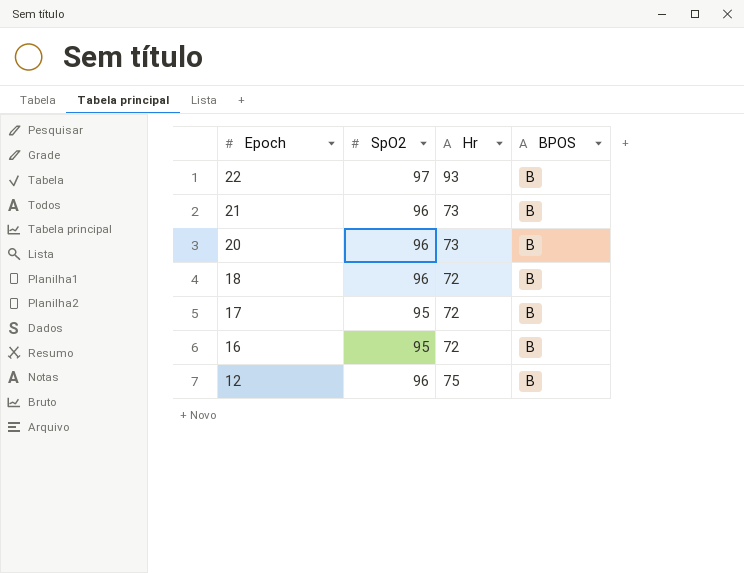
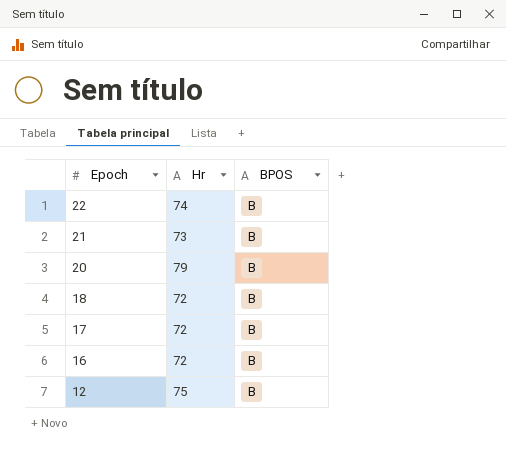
column SpO2 | position: 2 -> none
22 | Hr: 93 -> 74
20 | Hr: 73 -> 79

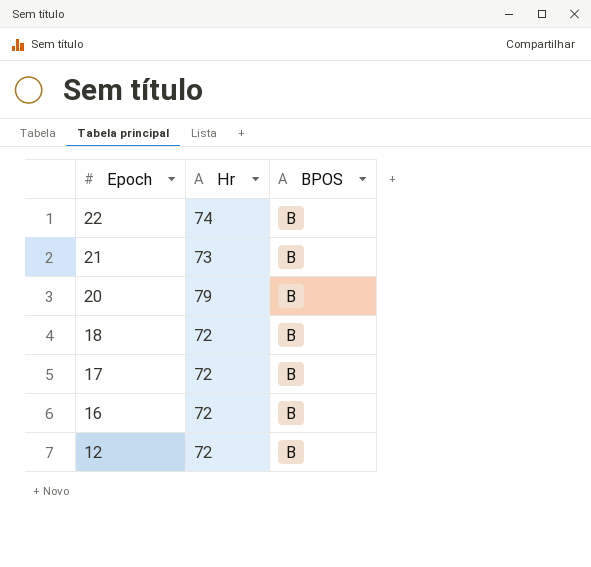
12 | Hr: 75 -> 72

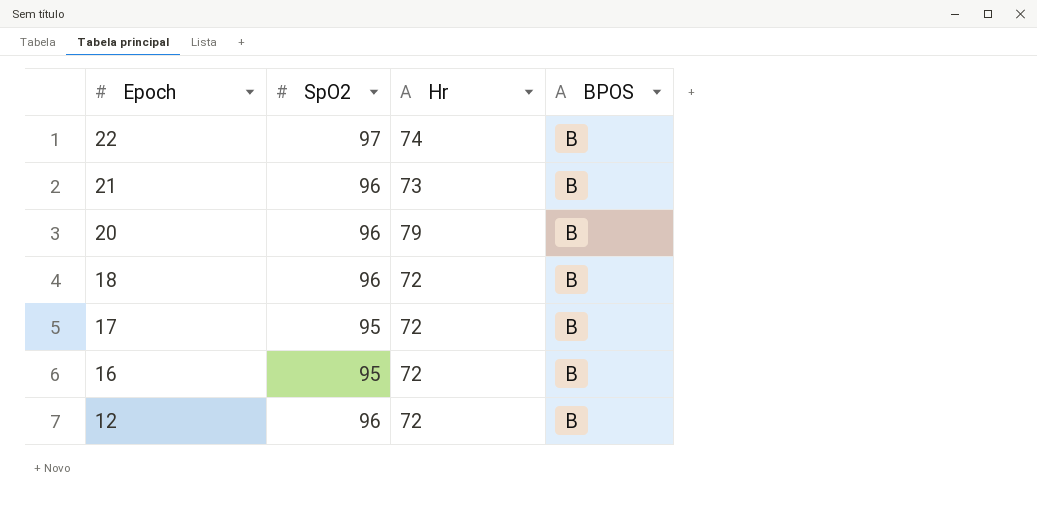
column SpO2 | position: none -> 2

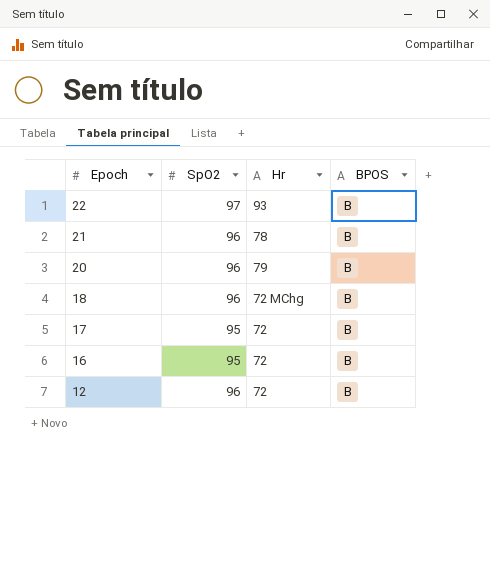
22 | Hr: 74 -> 93
21 | Hr: 73 -> 78
18 | Hr: 72 -> 72 MChg

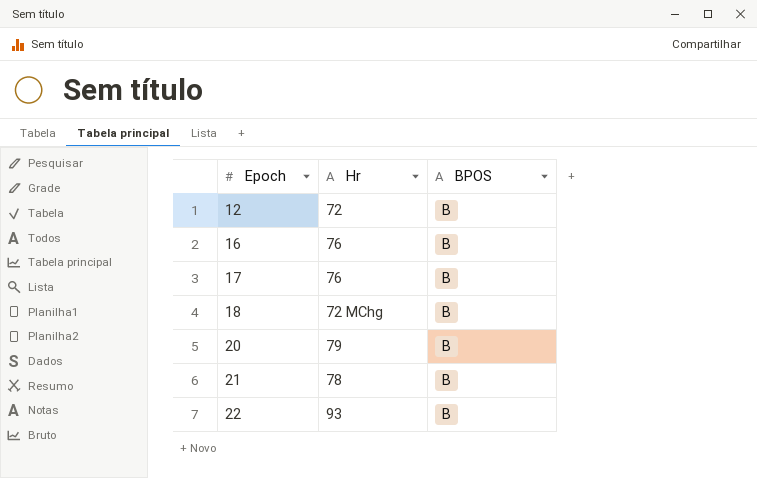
row order: Epoch descending -> Epoch ascending
column SpO2 | position: 2 -> none
16 | Hr: 72 -> 76
17 | Hr: 72 -> 76

